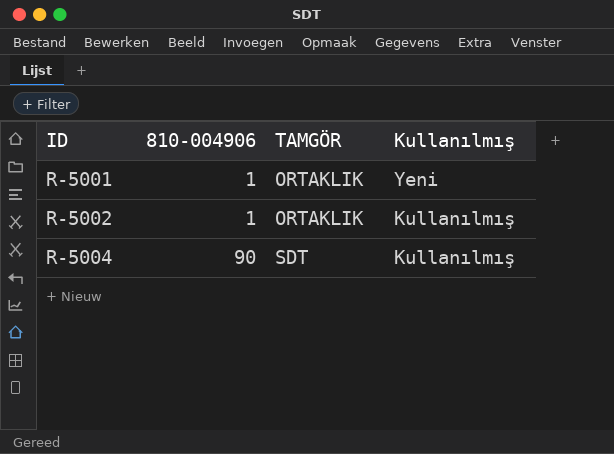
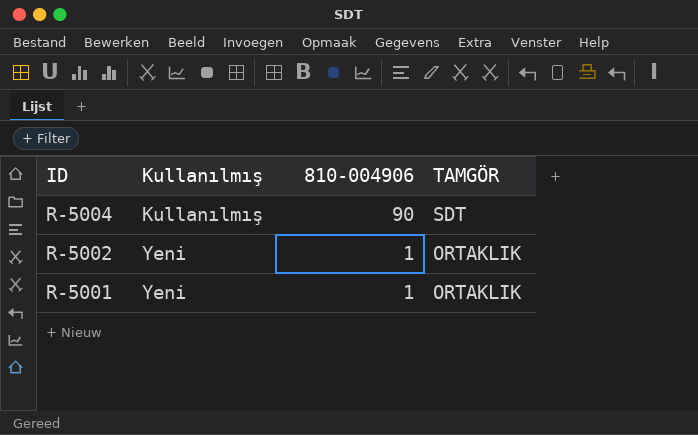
row order: ID ascending -> ID descending
column Kullanılmış | position: 4 -> 2
R-5002 | Kullanılmış: Kullanılmış -> Yeni

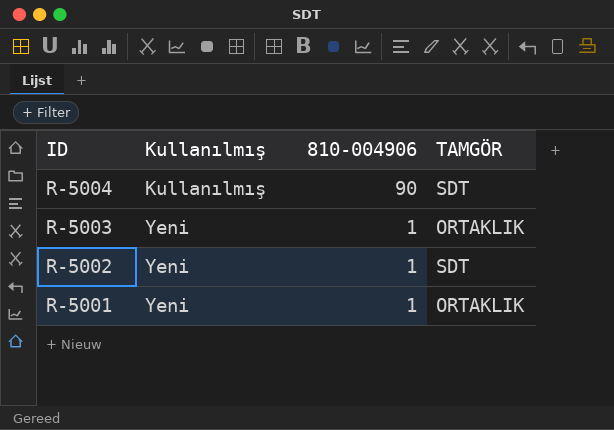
row R-5003: none -> Yeni | 1 | ORTAKLIK
R-5002 | TAMGÖR: ORTAKLIK -> SDT

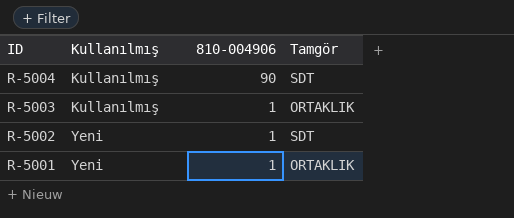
column name: TAMGÖR -> Tamgör
R-5003 | Kullanılmış: Yeni -> Kullanılmış

